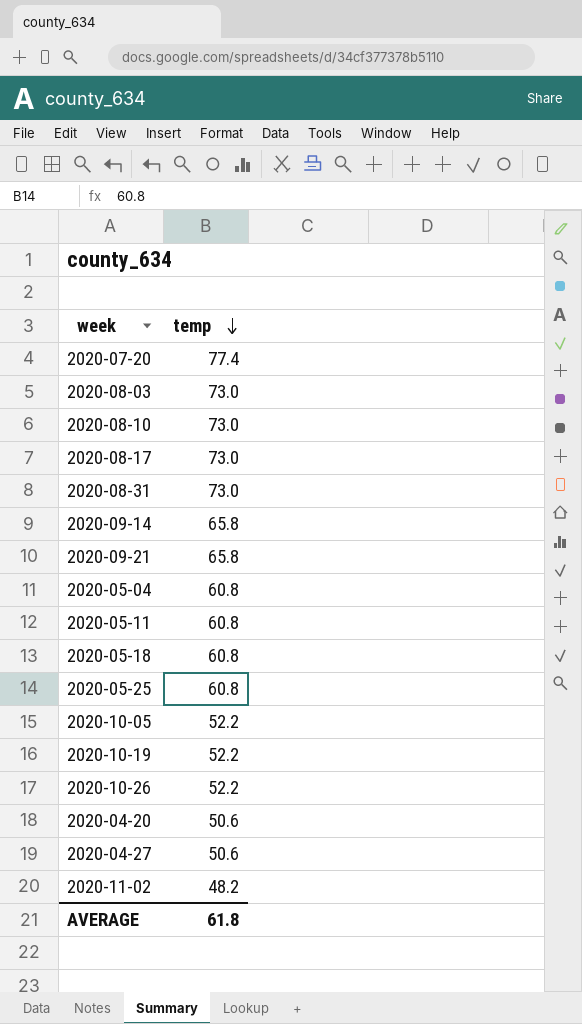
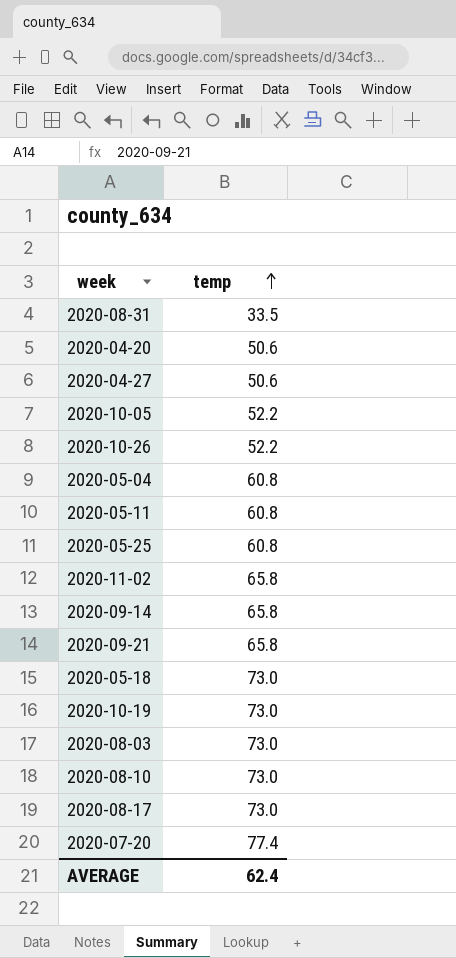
row order: temp descending -> temp ascending
2020-08-31 | temp: 73.0 -> 33.5
2020-11-02 | temp: 48.2 -> 65.8
2020-05-18 | temp: 60.8 -> 73.0
2020-10-19 | temp: 52.2 -> 73.0
AVERAGE | temp: 61.8 -> 62.4

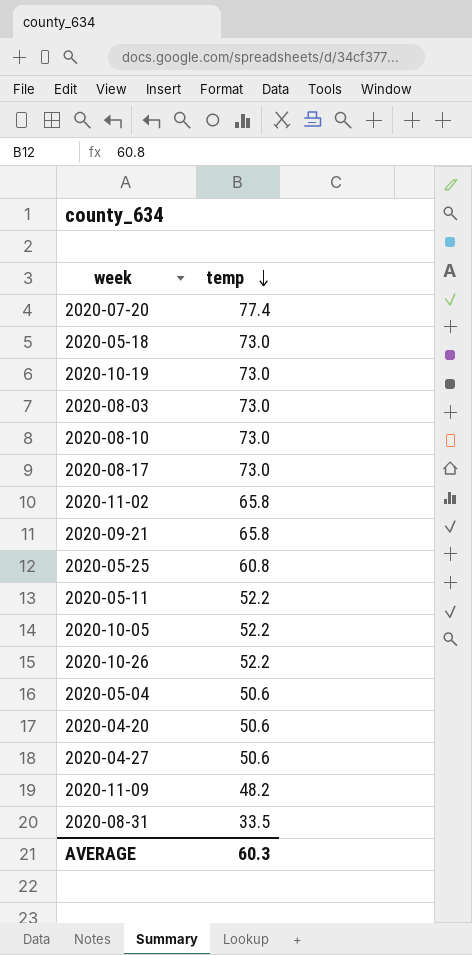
row order: temp ascending -> temp descending
row 2020-09-14: 65.8 -> none
2020-05-11 | temp: 60.8 -> 52.2
2020-05-04 | temp: 60.8 -> 50.6
row 2020-11-09: none -> 48.2
AVERAGE | temp: 62.4 -> 60.3

